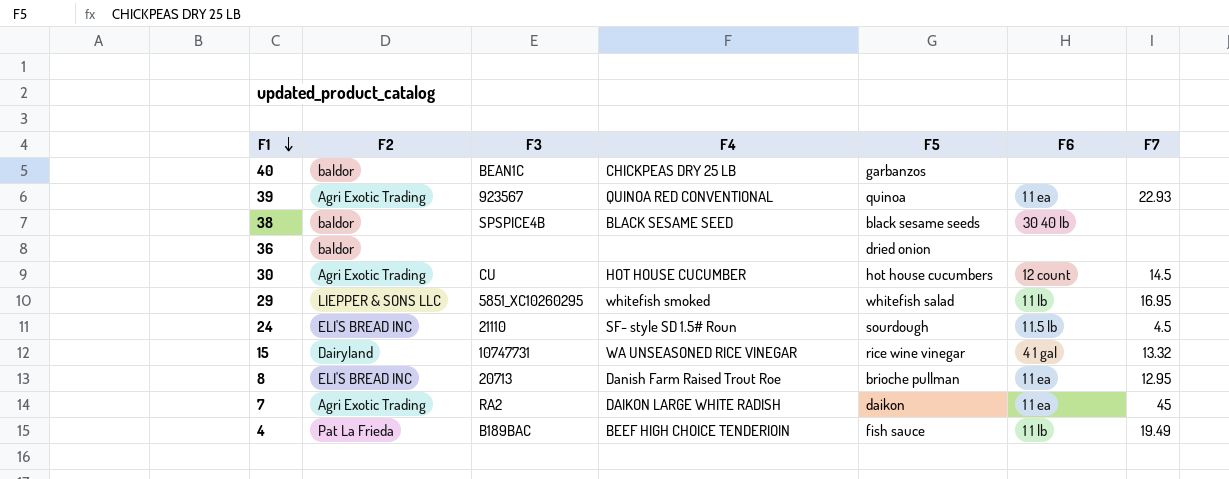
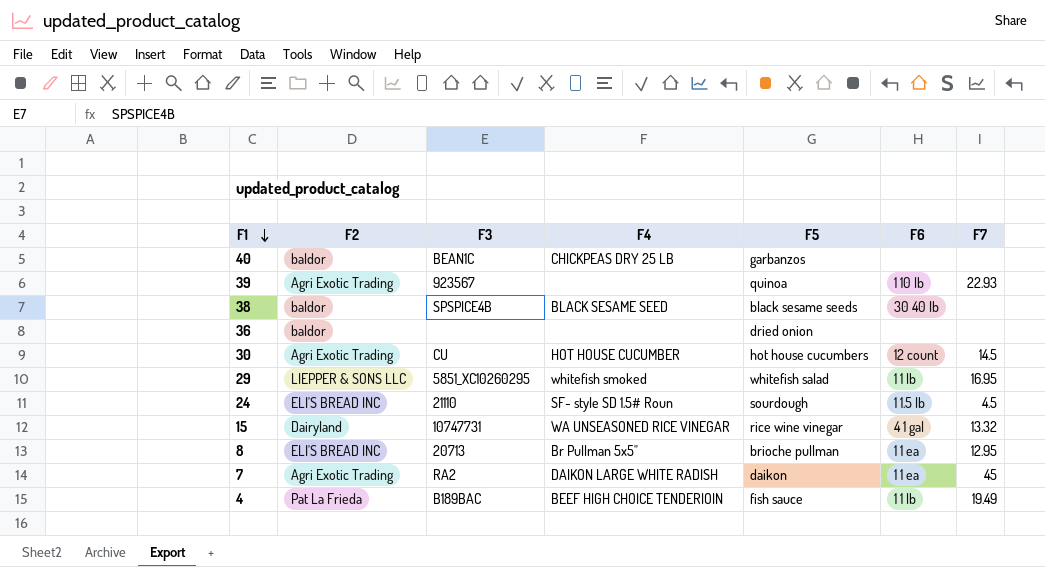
39 | F4: QUINOA RED CONVENTIONAL -> none
39 | F6: 1 1 ea -> 1 10 lb
8 | F4: Danish Farm Raised Trout Roe -> Br Pullman 5x5"

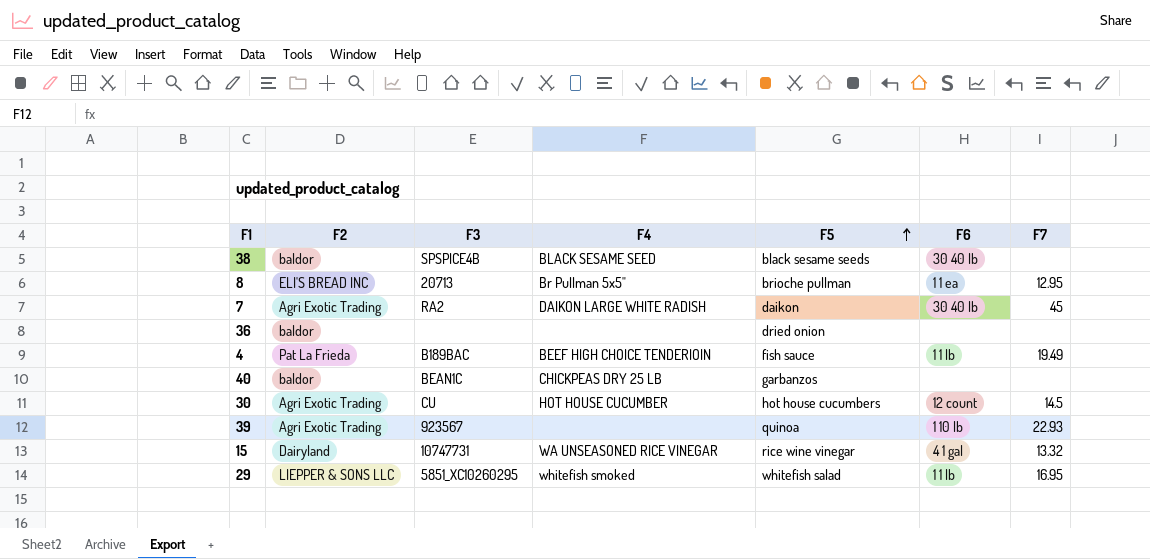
row order: F1 descending -> F5 ascending
row 24: ELI'S BREAD INC | 21110 | SF- style SD 1.5# Roun | sourdough | 1 1.5 lb | 4.5 -> none
7 | F6: 1 1 ea -> 30 40 lb

